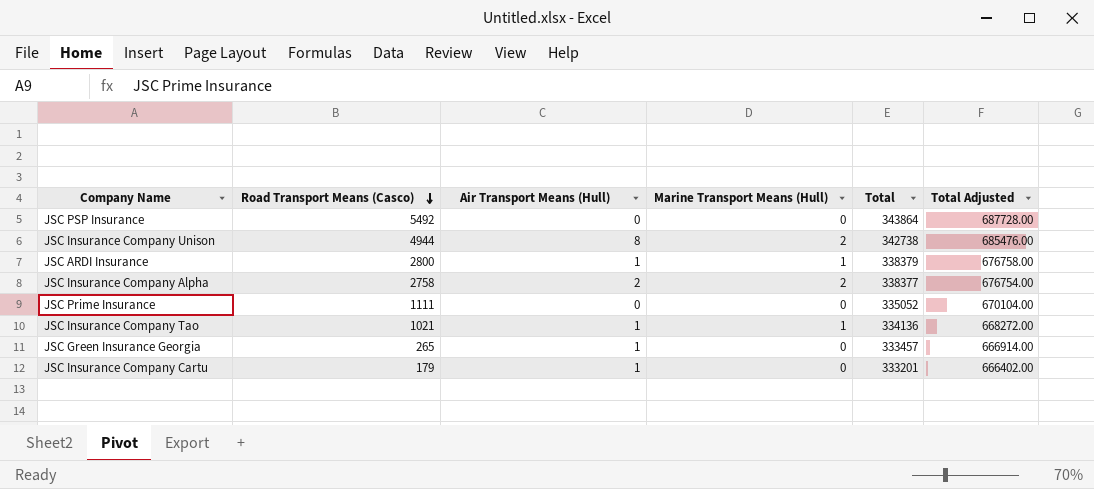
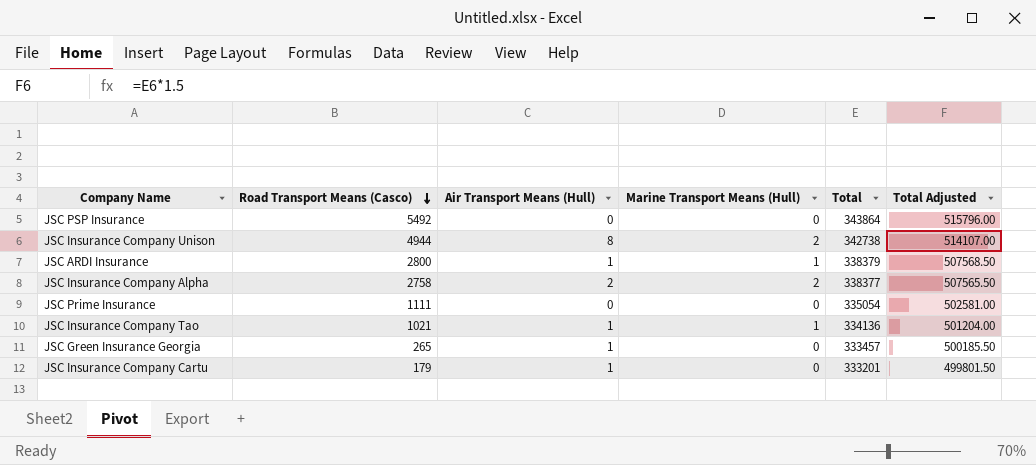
column Total Adjusted | formula: [Total] * 2 -> [Total] * 1.5
JSC Prime Insurance | Total: 335052 -> 335054

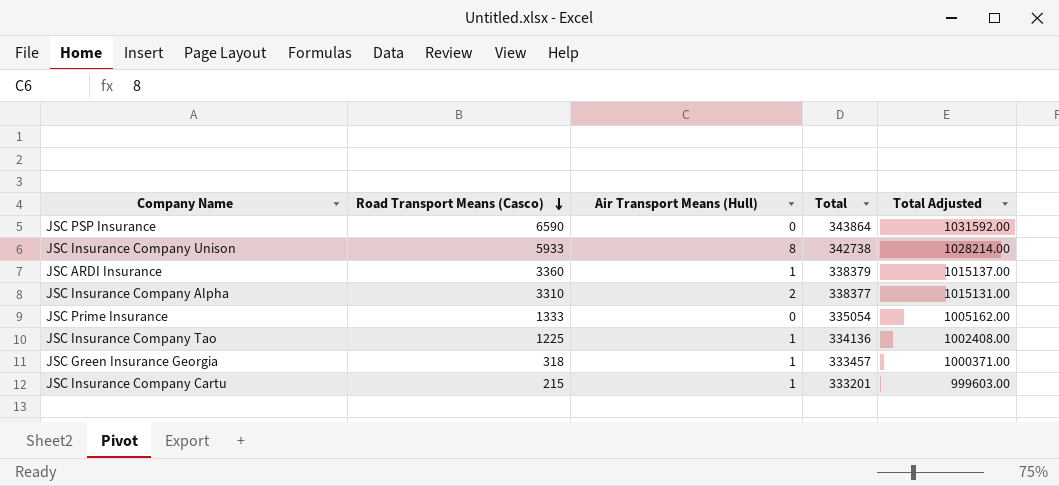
column Marine Transport Means (Hull) | position: 4 -> none
column Total Adjusted | formula: [Total] * 1.5 -> [Total] * 3
JSC PSP Insurance | Road Transport Means (Casco): 5492 -> 6590
JSC Insurance Company Unison | Road Transport Means (Casco): 4944 -> 5933
JSC ARDI Insurance | Road Transport Means (Casco): 2800 -> 3360
JSC Insurance Company Alpha | Road Transport Means (Casco): 2758 -> 3310
JSC Prime Insurance | Road Transport Means (Casco): 1111 -> 1333
JSC Insurance Company Tao | Road Transport Means (Casco): 1021 -> 1225
JSC Green Insurance Georgia | Road Transport Means (Casco): 265 -> 318
JSC Insurance Company Cartu | Road Transport Means (Casco): 179 -> 215

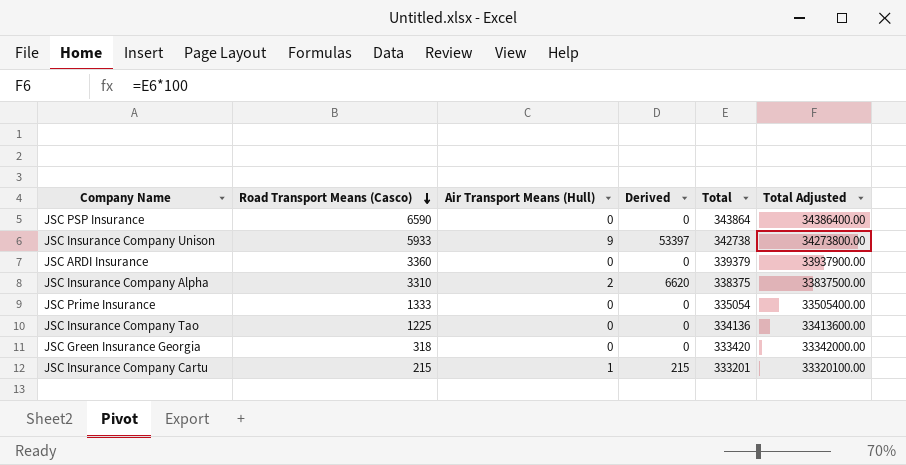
column Derived | formula: none -> [Road Transport Means (Casco)] * [Air Transport Means (Hull)]
column Total Adjusted | formula: [Total] * 3 -> [Total] * 100
JSC Insurance Company Unison | Air Transport Means (Hull): 8 -> 9
JSC ARDI Insurance | Air Transport Means (Hull): 1 -> 0
JSC ARDI Insurance | Total: 338379 -> 339379
JSC Insurance Company Alpha | Total: 338377 -> 338375
JSC Insurance Company Tao | Air Transport Means (Hull): 1 -> 0
JSC Green Insurance Georgia | Air Transport Means (Hull): 1 -> 0
JSC Green Insurance Georgia | Total: 333457 -> 333420

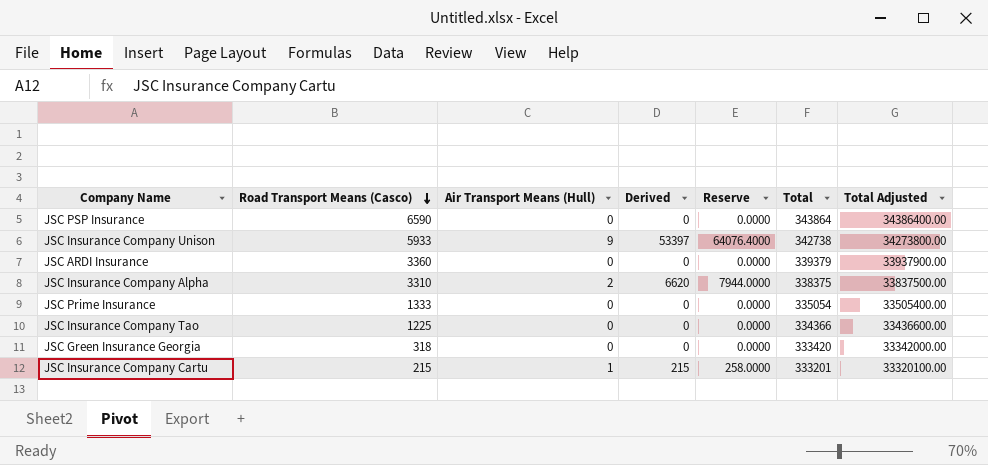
column Reserve | formula: none -> [Derived] * 1.2
JSC Insurance Company Tao | Total: 334136 -> 334366
JSC Insurance Company Tao | Total Adjusted: 33413600.00 -> 33436600.00

